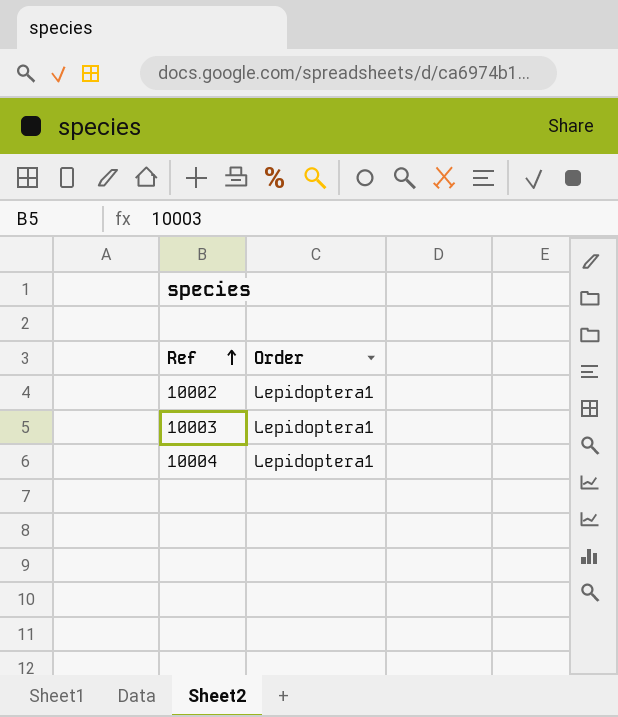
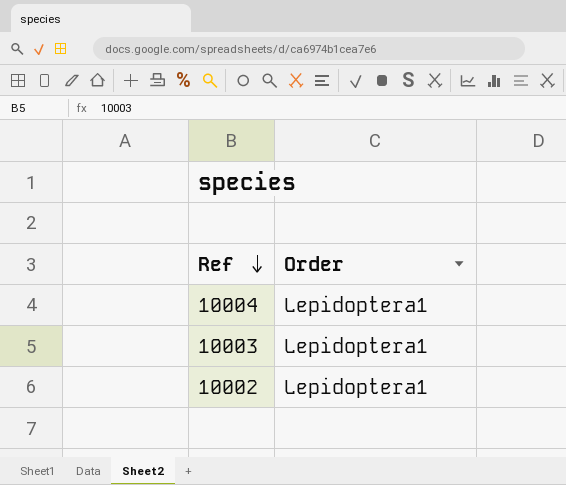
row order: Ref ascending -> Ref descending

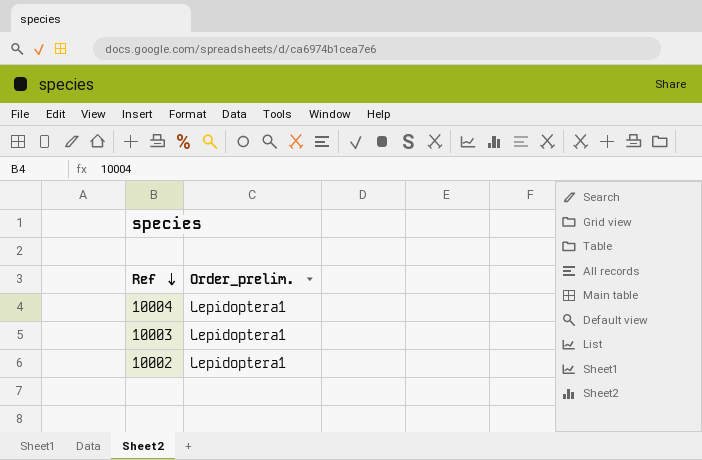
column name: Order -> Order_prelim.

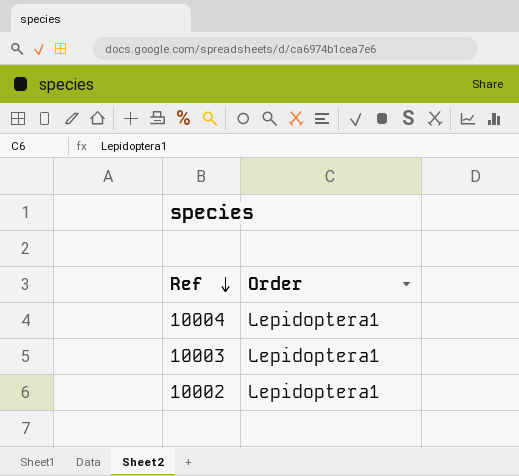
column name: Order_prelim. -> Order

